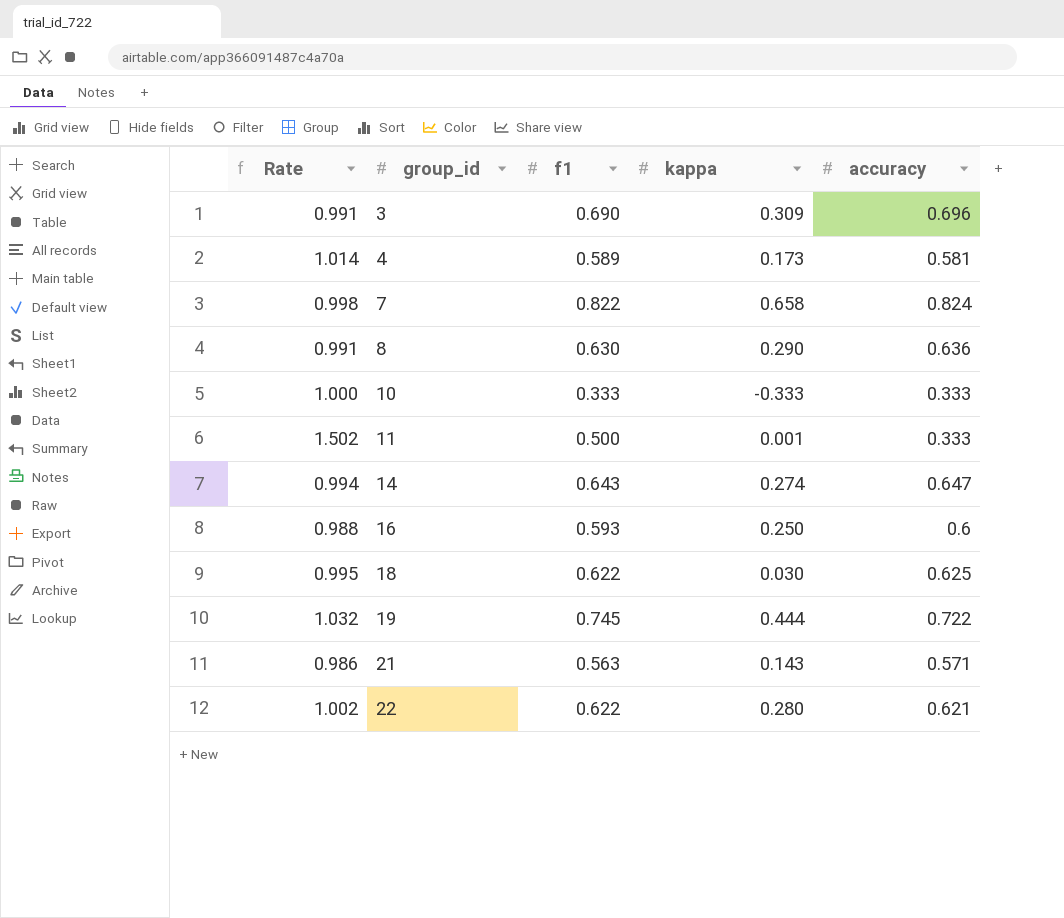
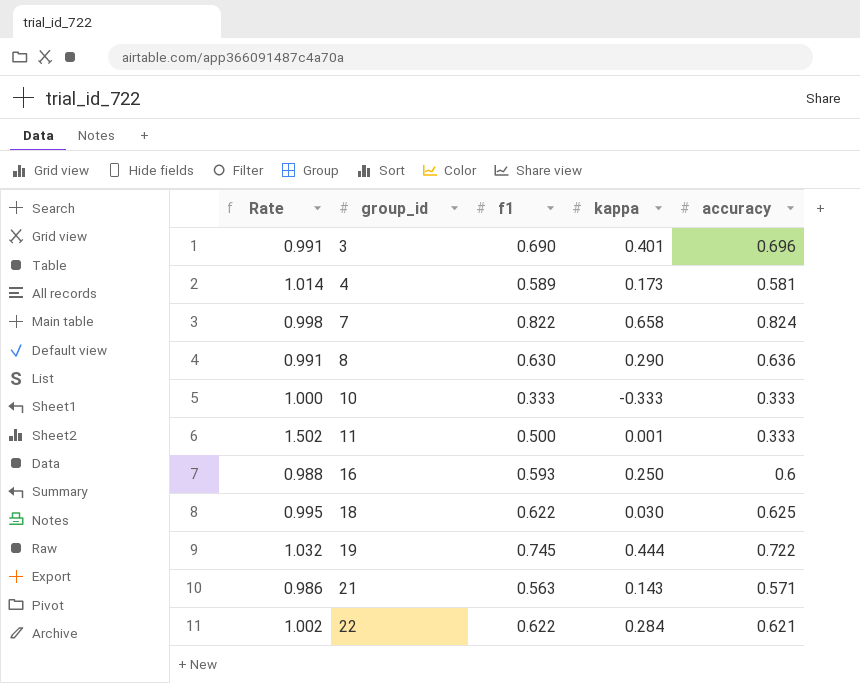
row 14: 0.994 | 0.643 | 0.274 | 0.647 -> none
3 | kappa: 0.309 -> 0.401
22 | kappa: 0.280 -> 0.284

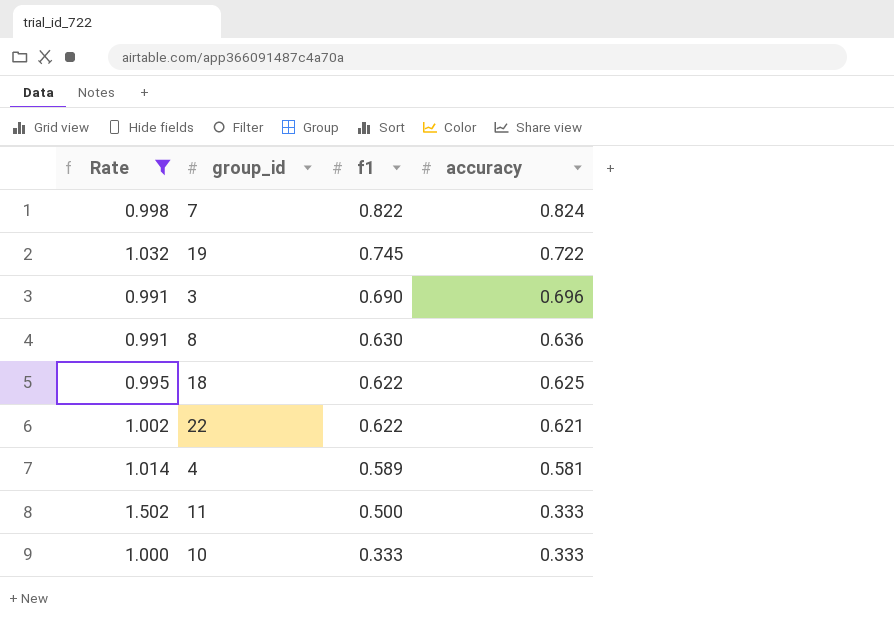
filter: none -> Rate >= 0.991
row order: group_id ascending -> f1 descending
column kappa | position: 4 -> none

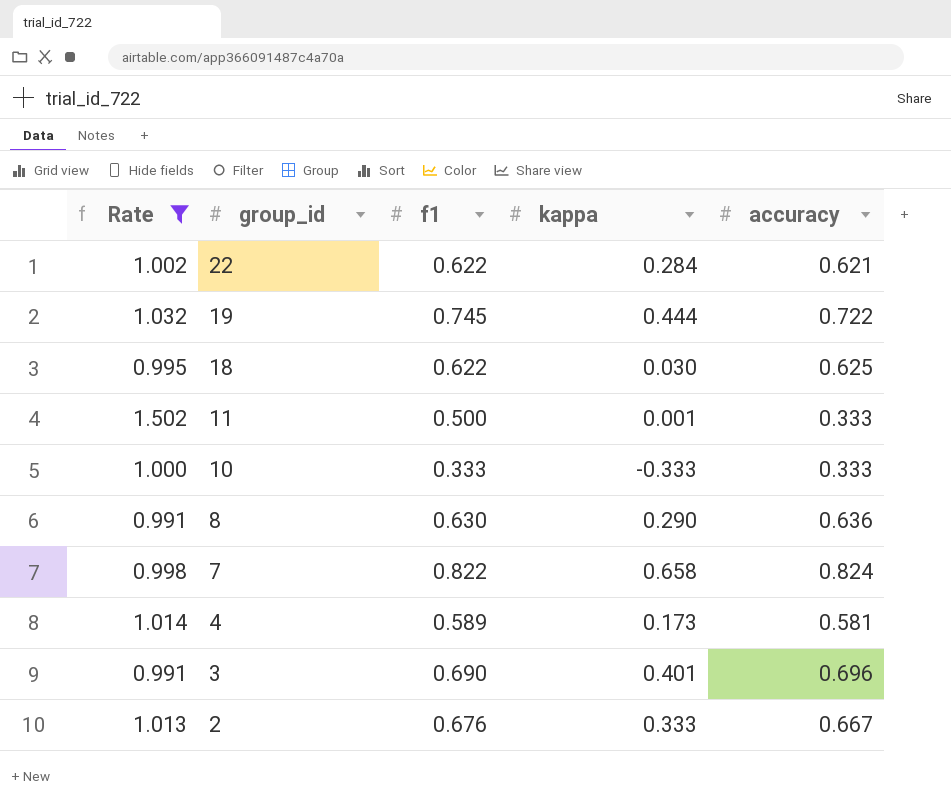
row order: f1 descending -> group_id descending
column kappa | position: none -> 4
row 2: none -> 1.013 | 0.676 | 0.333 | 0.667

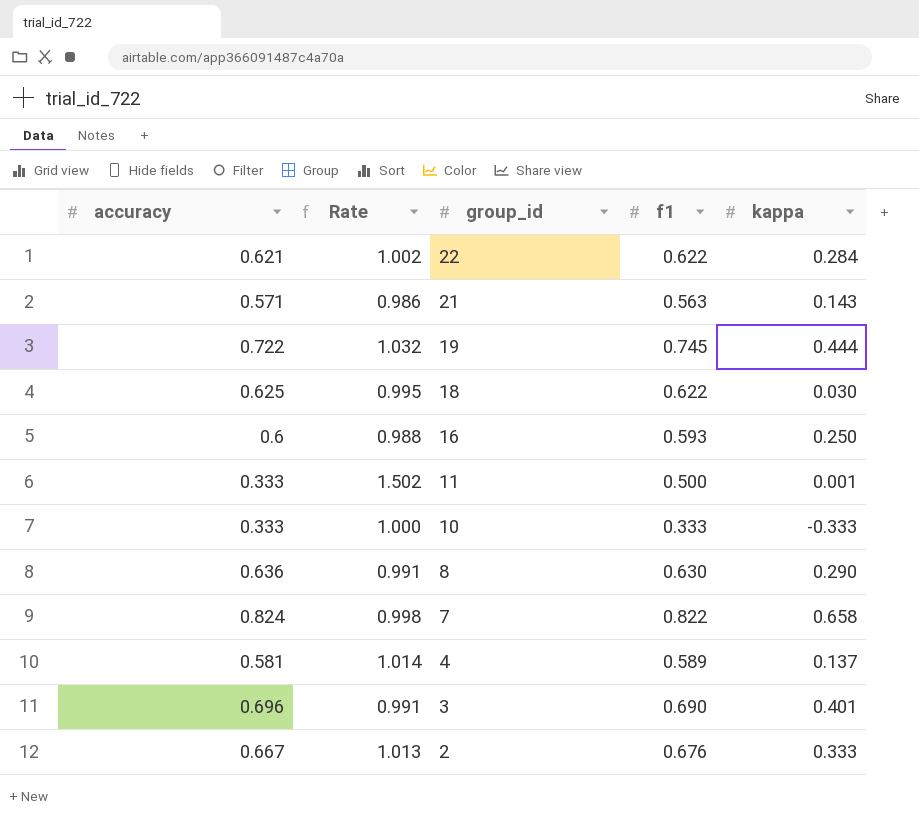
filter: Rate >= 0.991 -> none
column accuracy | position: 5 -> 1
4 | kappa: 0.173 -> 0.137

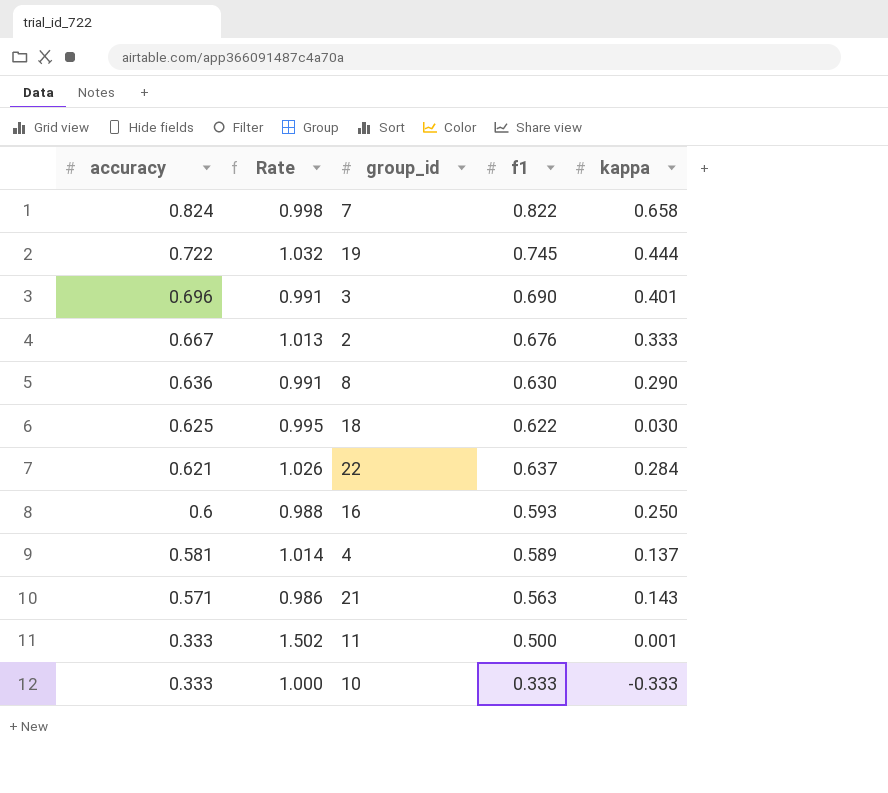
row order: group_id descending -> accuracy descending
22 | Rate: 1.002 -> 1.026
22 | f1: 0.622 -> 0.637

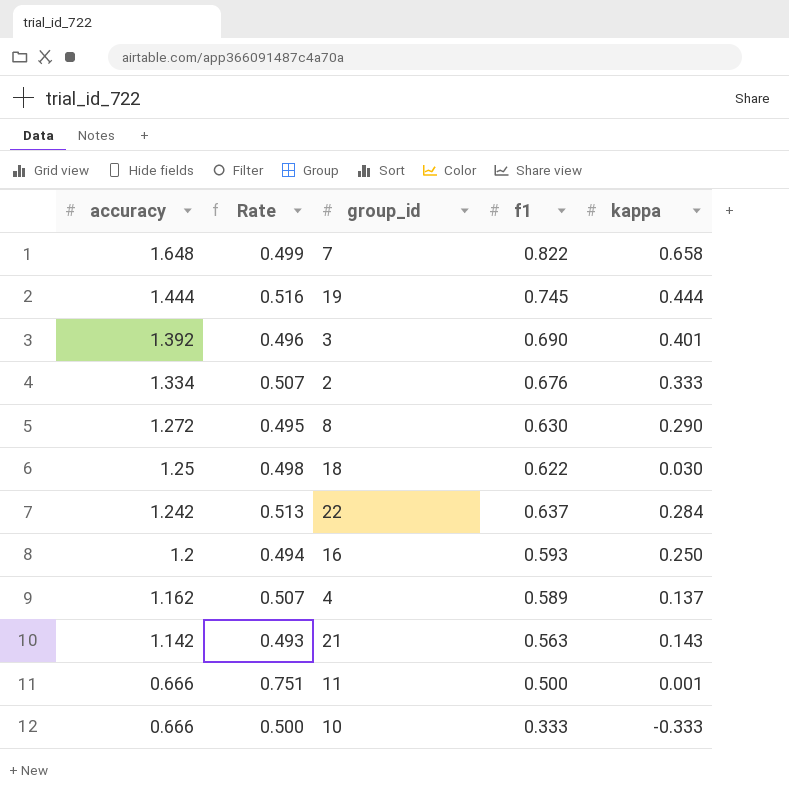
7 | accuracy: 0.824 -> 1.648
7 | Rate: 0.998 -> 0.499
19 | accuracy: 0.722 -> 1.444
19 | Rate: 1.032 -> 0.516
3 | accuracy: 0.696 -> 1.392
3 | Rate: 0.991 -> 0.496
2 | accuracy: 0.667 -> 1.334
2 | Rate: 1.013 -> 0.507
8 | accuracy: 0.636 -> 1.272
8 | Rate: 0.991 -> 0.495
18 | accuracy: 0.625 -> 1.25
18 | Rate: 0.995 -> 0.498
22 | accuracy: 0.621 -> 1.242
22 | Rate: 1.026 -> 0.513
16 | accuracy: 0.6 -> 1.2
16 | Rate: 0.988 -> 0.494
4 | accuracy: 0.581 -> 1.162
4 | Rate: 1.014 -> 0.507
21 | accuracy: 0.571 -> 1.142
21 | Rate: 0.986 -> 0.493
11 | accuracy: 0.333 -> 0.666
11 | Rate: 1.502 -> 0.751
10 | accuracy: 0.333 -> 0.666
10 | Rate: 1.000 -> 0.500

